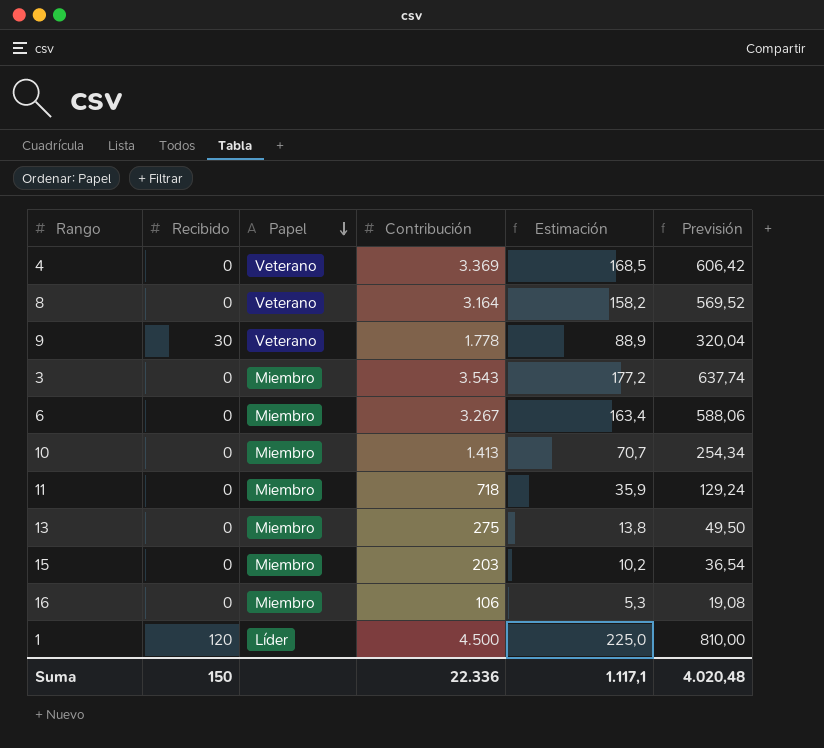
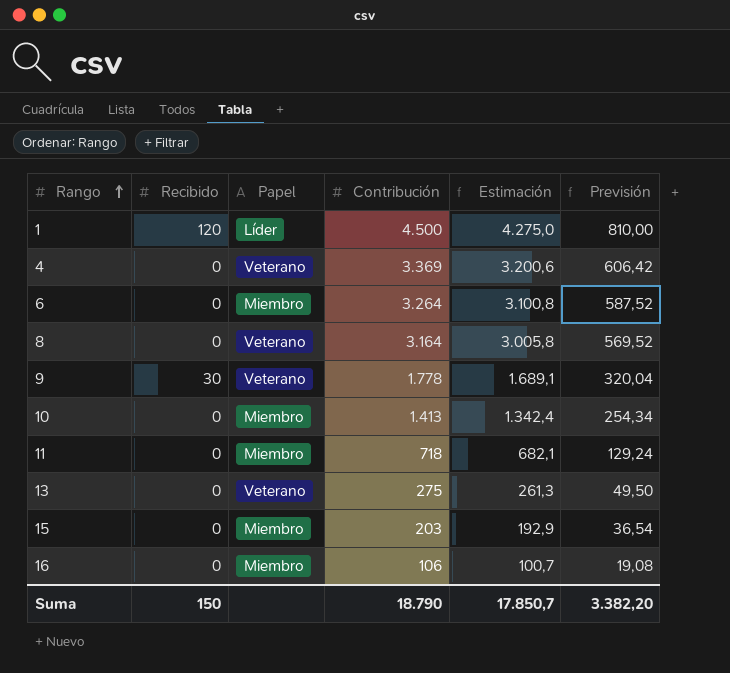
row order: Papel descending -> Rango ascending
column Estimación | formula: [Contribución] * 0,05 -> [Contribución] * 0,95
row 3: 0 | Miembro | 3.543 | 177,2 | 637,74 -> none
6 | Contribución: 3.267 -> 3.264
6 | Previsión: 588,06 -> 587,52
13 | Papel: Miembro -> Veterano
Suma | Contribución: 22.336 -> 18.790
Suma | Estimación: 1.117,1 -> 17.850,7
Suma | Previsión: 4.020,48 -> 3.382,20

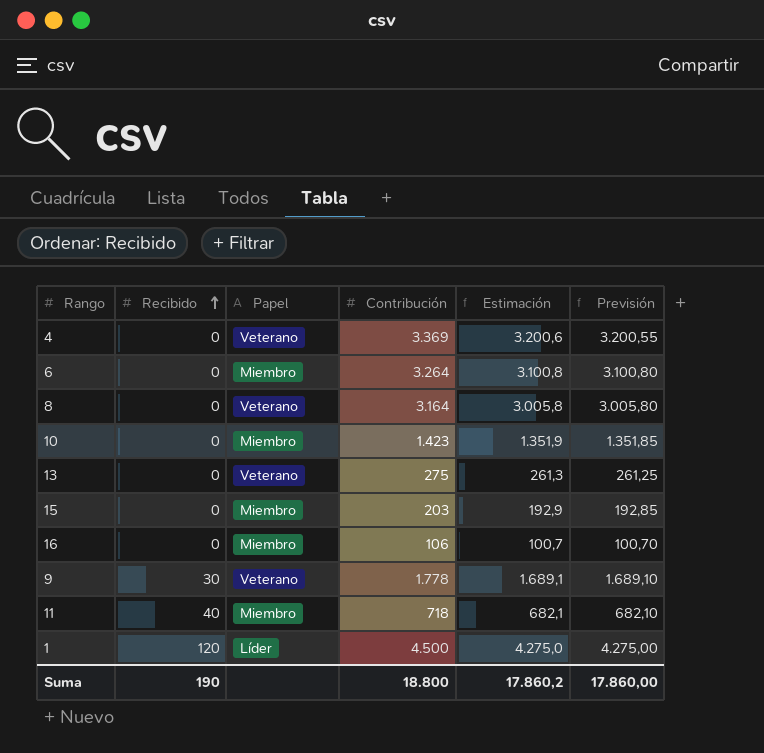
row order: Rango ascending -> Recibido ascending
column Previsión | formula: [Contribución] * 0,18 -> [Contribución] * 0,95
10 | Contribución: 1.413 -> 1.423
10 | Estimación: 1.342,4 -> 1.351,9
11 | Recibido: 0 -> 40
Suma | Recibido: 150 -> 190
Suma | Contribución: 18.790 -> 18.800
Suma | Estimación: 17.850,7 -> 17.860,2
Suma | Previsión: 3.382,20 -> 17.860,00

